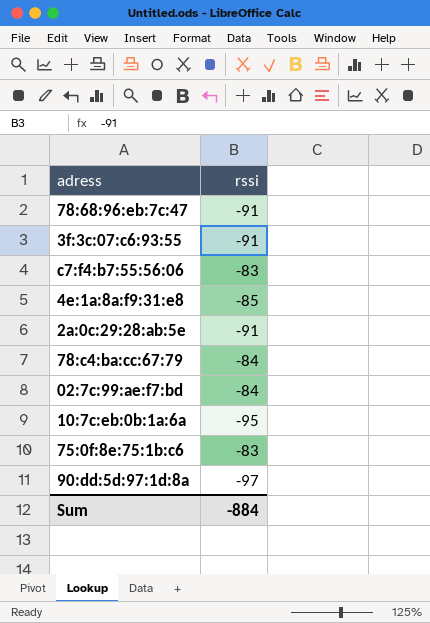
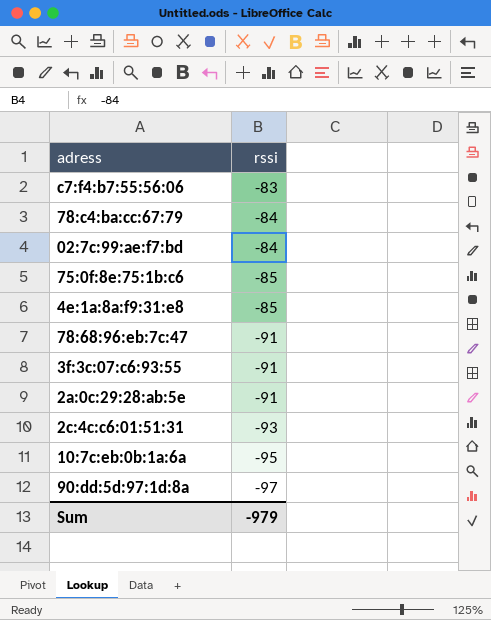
row order: none -> rssi descending
75:0f:8e:75:1b:c6 | rssi: -83 -> -85
row 2c:4c:c6:01:51:31: none -> -93
Sum | rssi: -884 -> -979

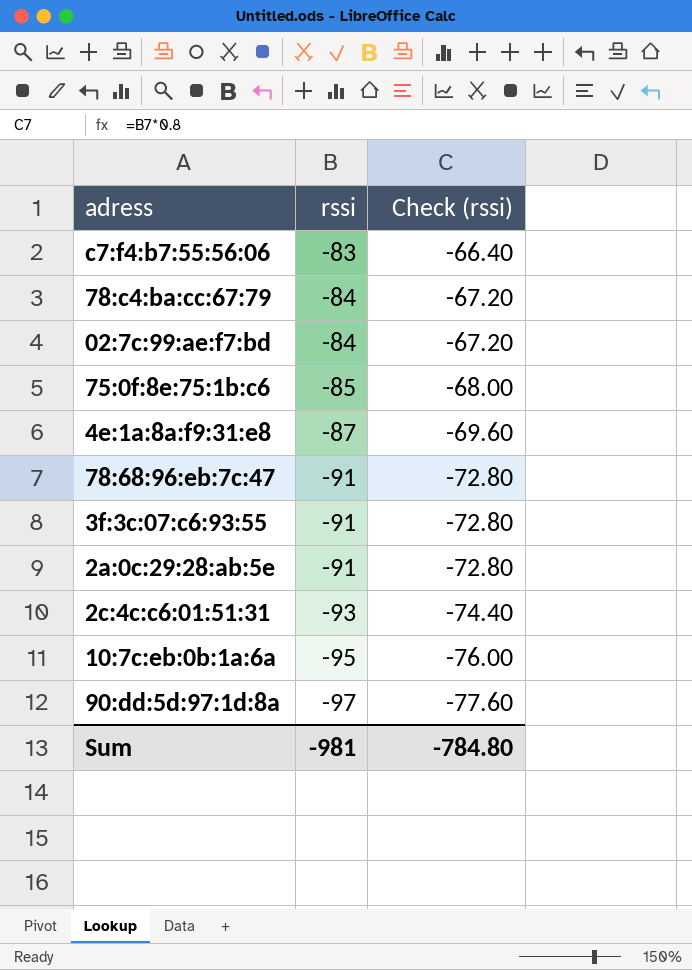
column Check (rssi) | formula: none -> [rssi] * 0.8
4e:1a:8a:f9:31:e8 | rssi: -85 -> -87
Sum | rssi: -979 -> -981

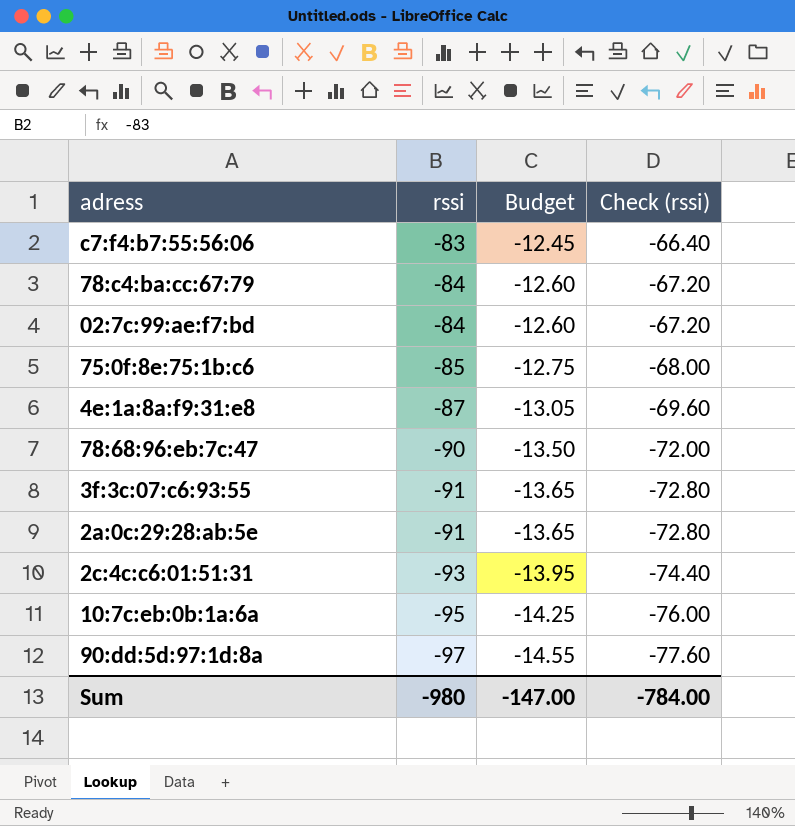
column Budget | formula: none -> [rssi] * 0.15
78:68:96:eb:7c:47 | rssi: -91 -> -90
78:68:96:eb:7c:47 | Check (rssi): -72.80 -> -72.00
Sum | rssi: -981 -> -980
Sum | Check (rssi): -784.80 -> -784.00

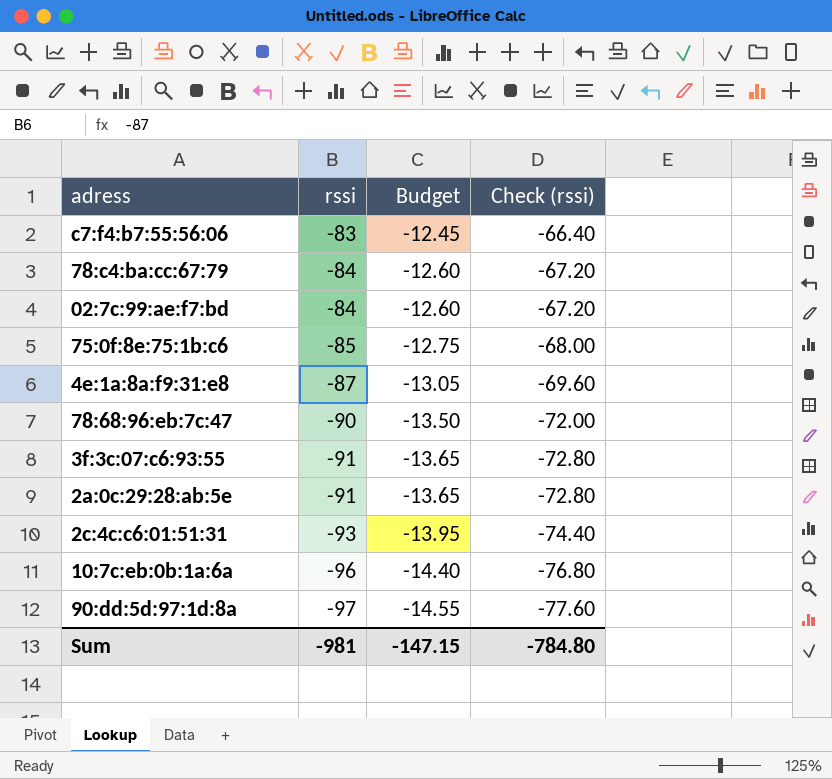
10:7c:eb:0b:1a:6a | rssi: -95 -> -96
10:7c:eb:0b:1a:6a | Budget: -14.25 -> -14.40
10:7c:eb:0b:1a:6a | Check (rssi): -76.00 -> -76.80
Sum | rssi: -980 -> -981
Sum | Budget: -147.00 -> -147.15
Sum | Check (rssi): -784.00 -> -784.80

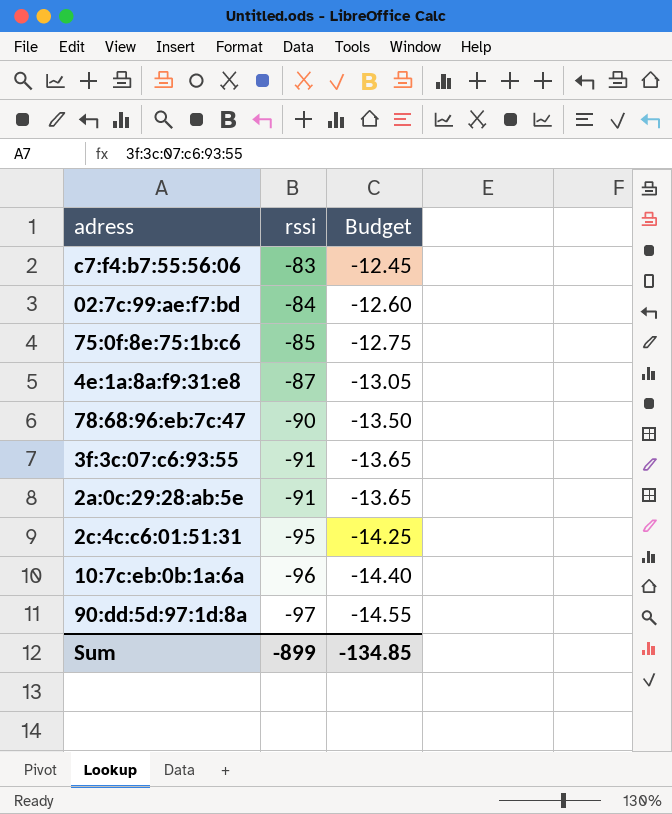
column Check (rssi) | formula: [rssi] * 0.8 -> none
row 78:c4:ba:cc:67:79: -84 | -12.60 | -67.20 -> none
2c:4c:c6:01:51:31 | rssi: -93 -> -95
2c:4c:c6:01:51:31 | Budget: -13.95 -> -14.25
Sum | rssi: -981 -> -899
Sum | Budget: -147.15 -> -134.85

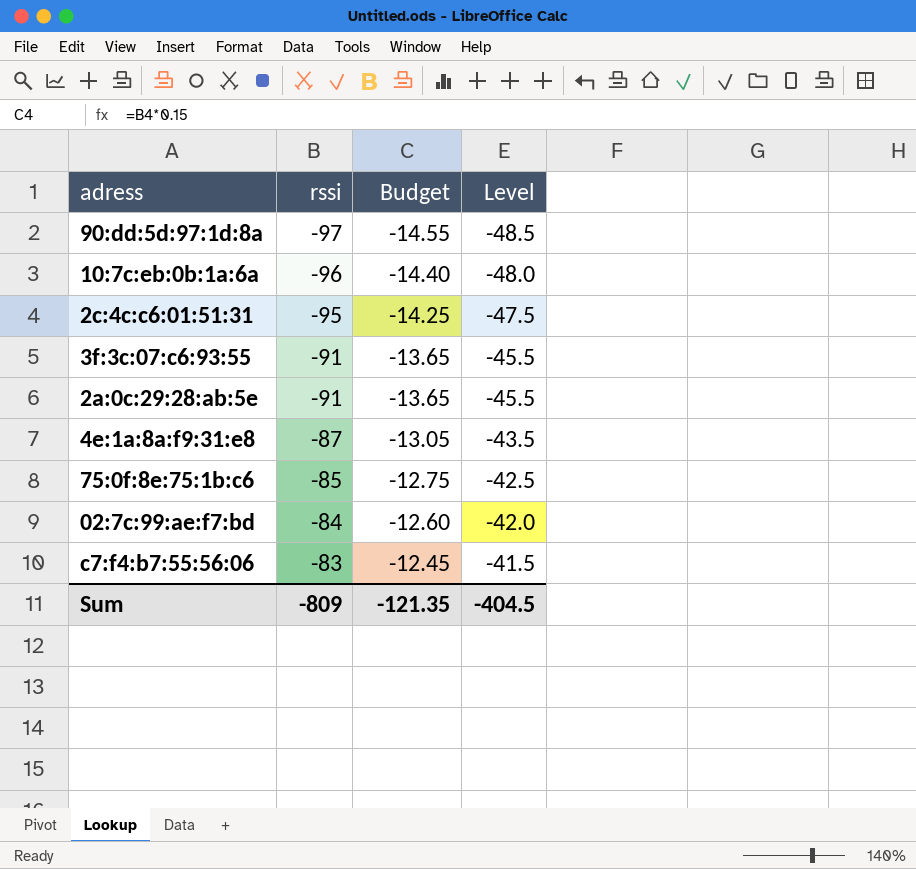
row order: rssi descending -> rssi ascending
column Level | formula: none -> [rssi] * 0.5
row 78:68:96:eb:7c:47: -90 | -13.50 -> none
Sum | rssi: -899 -> -809
Sum | Budget: -134.85 -> -121.35

